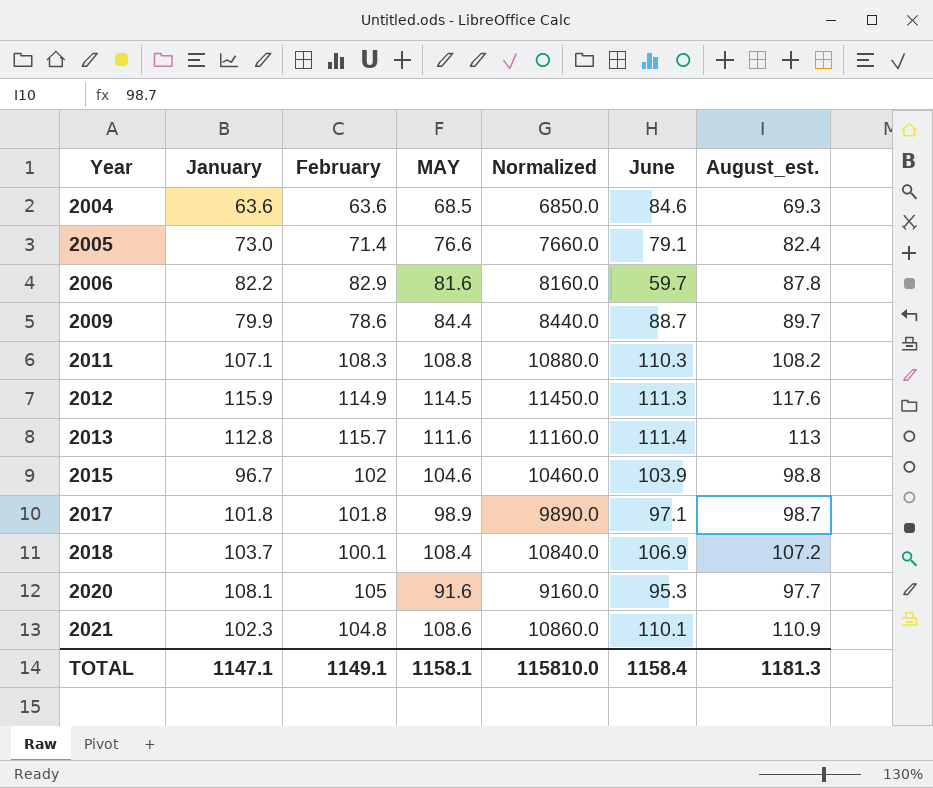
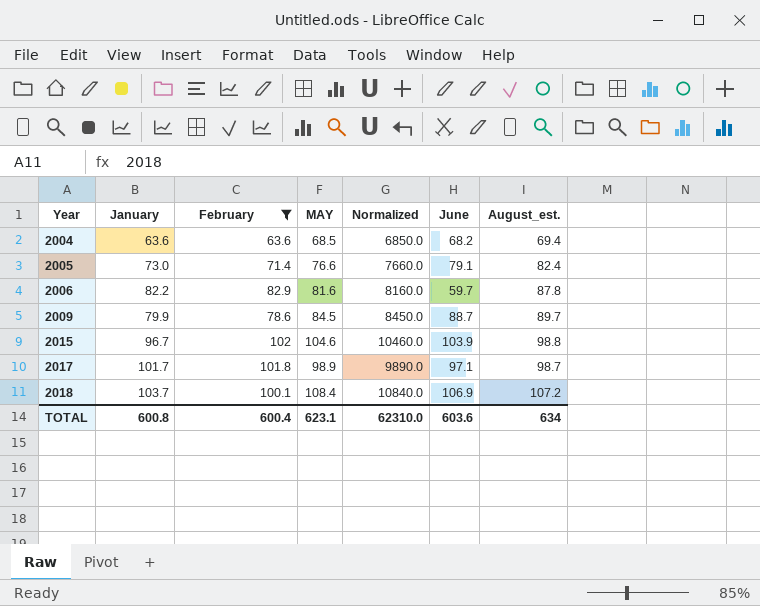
filter: none -> February <= 102
2004 | June: 84.6 -> 68.2
2004 | August_est.: 69.3 -> 69.4
2009 | MAY: 84.4 -> 84.5
2009 | Normalized: 8440.0 -> 8450.0
2017 | January: 101.8 -> 101.7
TOTAL | January: 1147.1 -> 600.8
TOTAL | February: 1149.1 -> 600.4
TOTAL | MAY: 1158.1 -> 623.1
TOTAL | Normalized: 115810.0 -> 62310.0
TOTAL | June: 1158.4 -> 603.6
TOTAL | August_est.: 1181.3 -> 634

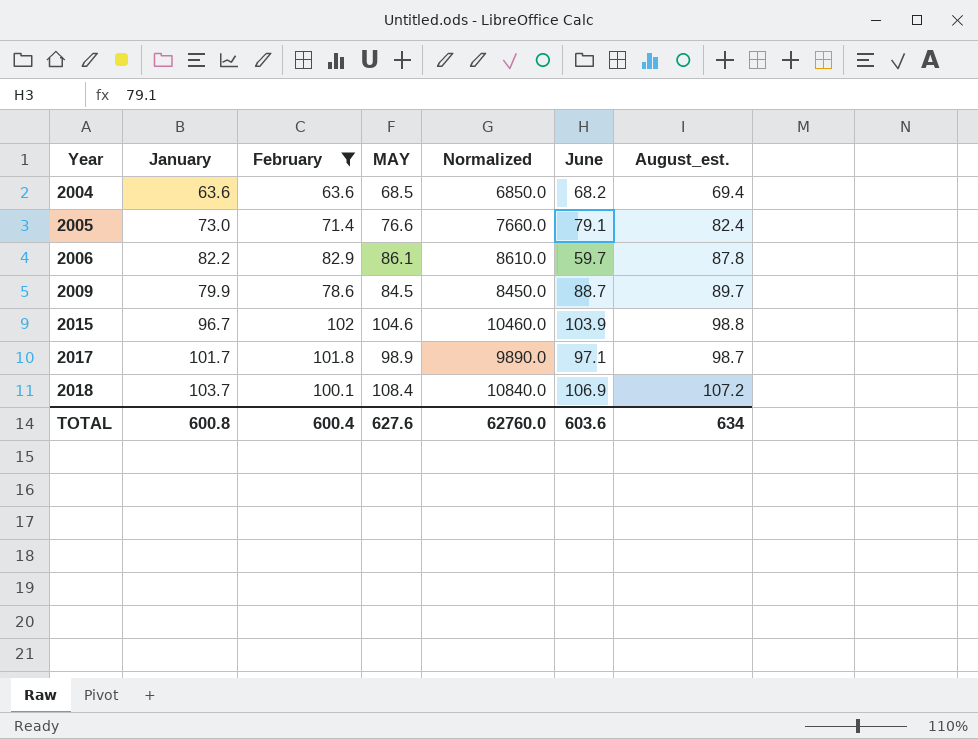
2006 | MAY: 81.6 -> 86.1
2006 | Normalized: 8160.0 -> 8610.0
TOTAL | MAY: 623.1 -> 627.6
TOTAL | Normalized: 62310.0 -> 62760.0

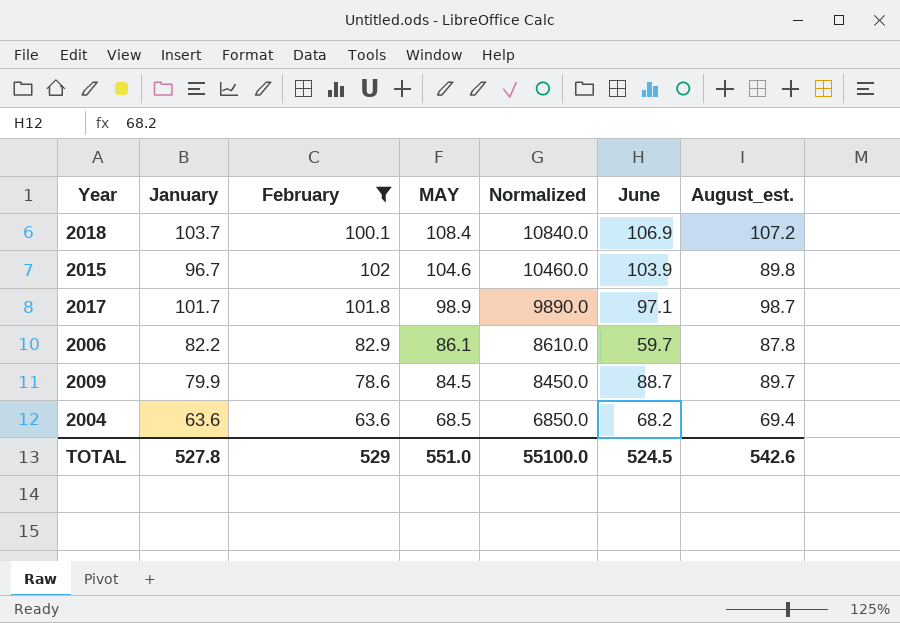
row order: Year ascending -> MAY descending
row 2005: 73.0 | 71.4 | 76.6 | 7660.0 | 79.1 | 82.4 -> none
2015 | August_est.: 98.8 -> 89.8
TOTAL | January: 600.8 -> 527.8
TOTAL | February: 600.4 -> 529
TOTAL | MAY: 627.6 -> 551.0
TOTAL | Normalized: 62760.0 -> 55100.0
TOTAL | June: 603.6 -> 524.5
TOTAL | August_est.: 634 -> 542.6

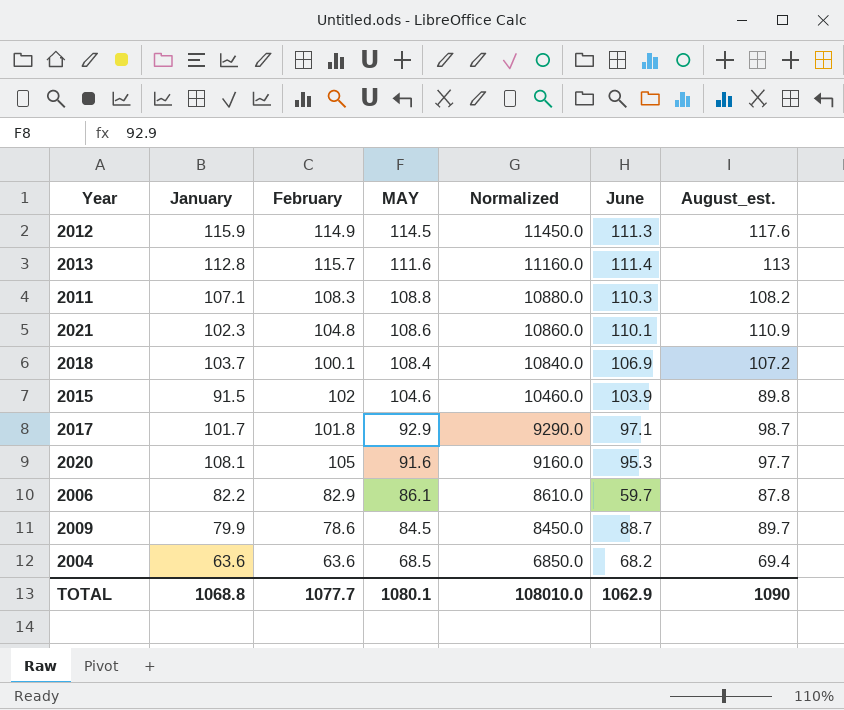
filter: February <= 102 -> none
2015 | January: 96.7 -> 91.5
2017 | MAY: 98.9 -> 92.9
2017 | Normalized: 9890.0 -> 9290.0
TOTAL | January: 527.8 -> 1068.8
TOTAL | February: 529 -> 1077.7
TOTAL | MAY: 551.0 -> 1080.1
TOTAL | Normalized: 55100.0 -> 108010.0
TOTAL | June: 524.5 -> 1062.9
TOTAL | August_est.: 542.6 -> 1090

